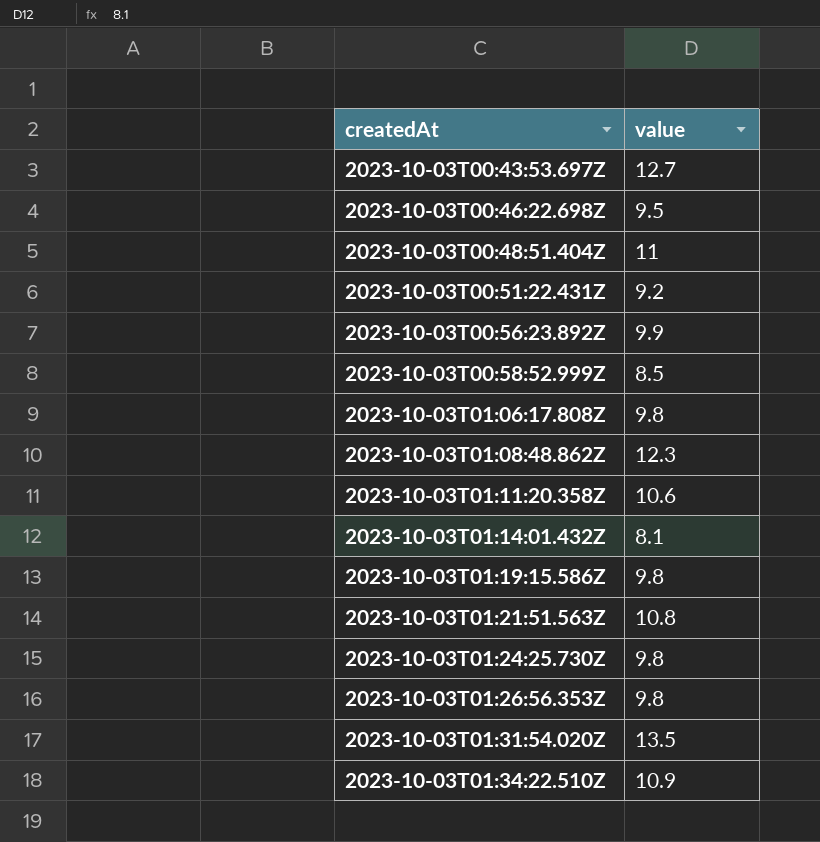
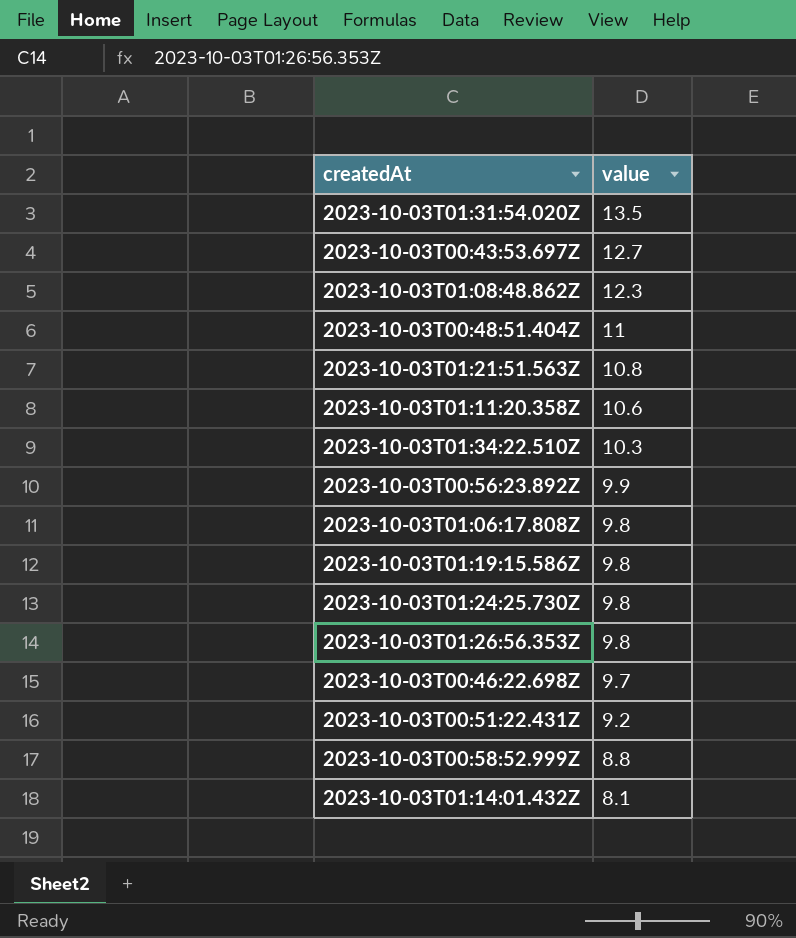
row order: createdAt ascending -> value descending
2023-10-03T01:34:22.510Z | value: 10.9 -> 10.3
2023-10-03T00:46:22.698Z | value: 9.5 -> 9.7
2023-10-03T00:58:52.999Z | value: 8.5 -> 8.8

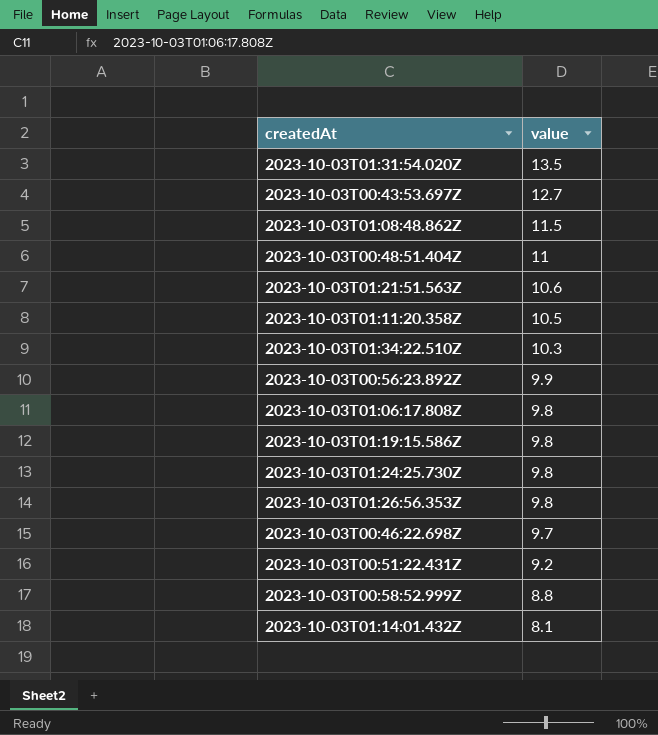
2023-10-03T01:08:48.862Z | value: 12.3 -> 11.5
2023-10-03T01:21:51.563Z | value: 10.8 -> 10.6
2023-10-03T01:11:20.358Z | value: 10.6 -> 10.5

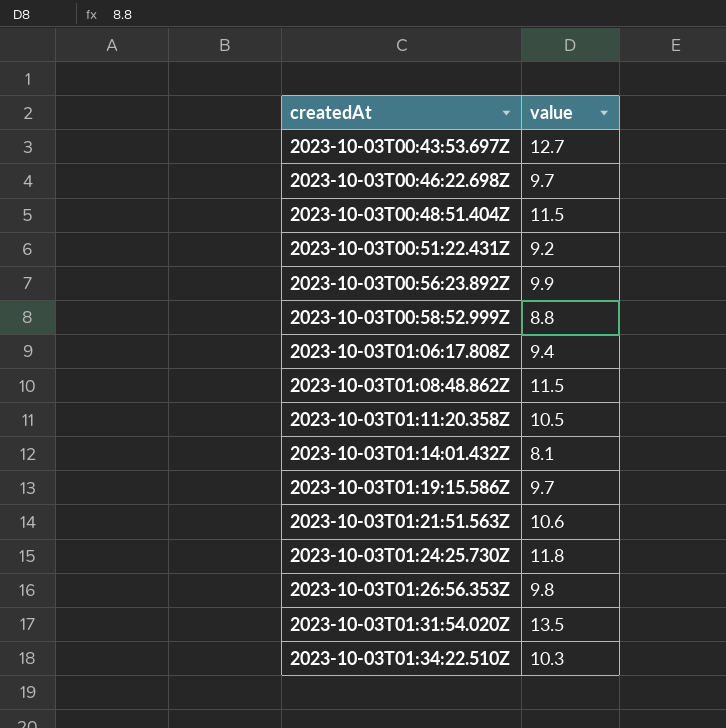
row order: value descending -> createdAt ascending
2023-10-03T00:48:51.404Z | value: 11 -> 11.5
2023-10-03T01:06:17.808Z | value: 9.8 -> 9.4
2023-10-03T01:19:15.586Z | value: 9.8 -> 9.7
2023-10-03T01:24:25.730Z | value: 9.8 -> 11.8

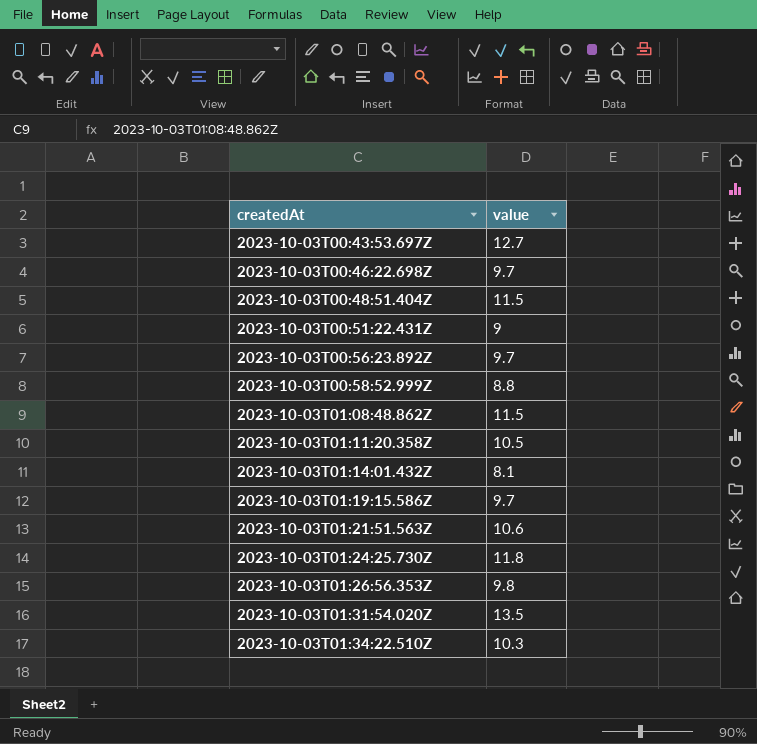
row 2023-10-03T01:06:17.808Z: 9.4 -> none
2023-10-03T00:51:22.431Z | value: 9.2 -> 9
2023-10-03T00:56:23.892Z | value: 9.9 -> 9.7

